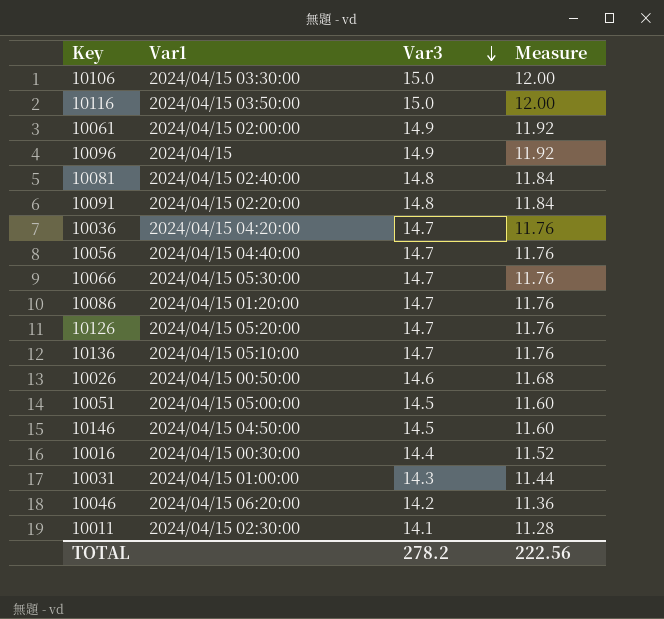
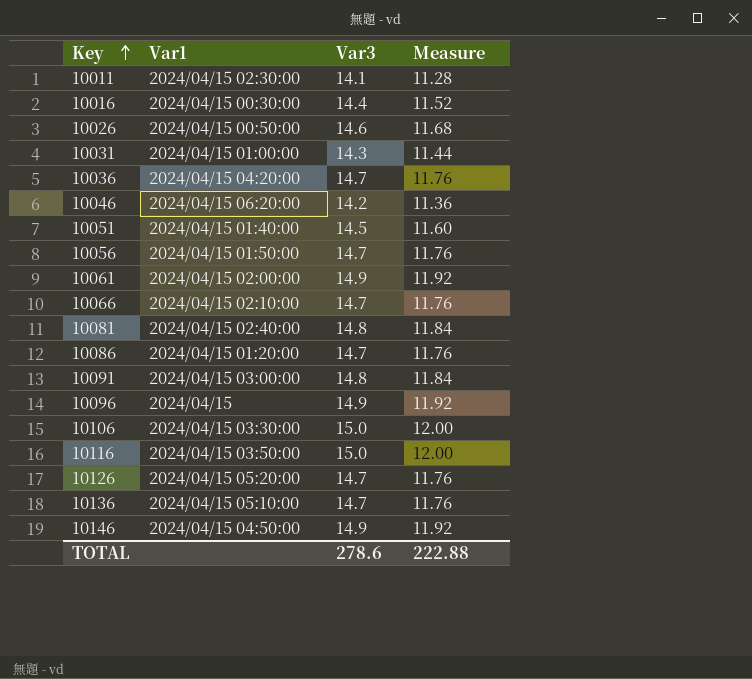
row order: Var3 descending -> Key ascending
10051 | Var1: 2024/04/15 05:00:00 -> 2024/04/15 01:40:00
10056 | Var1: 2024/04/15 04:40:00 -> 2024/04/15 01:50:00
10066 | Var1: 2024/04/15 05:30:00 -> 2024/04/15 02:10:00
10091 | Var1: 2024/04/15 02:20:00 -> 2024/04/15 03:00:00
10146 | Var3: 14.5 -> 14.9
10146 | Measure: 11.60 -> 11.92
TOTAL | Var3: 278.2 -> 278.6
TOTAL | Measure: 222.56 -> 222.88

